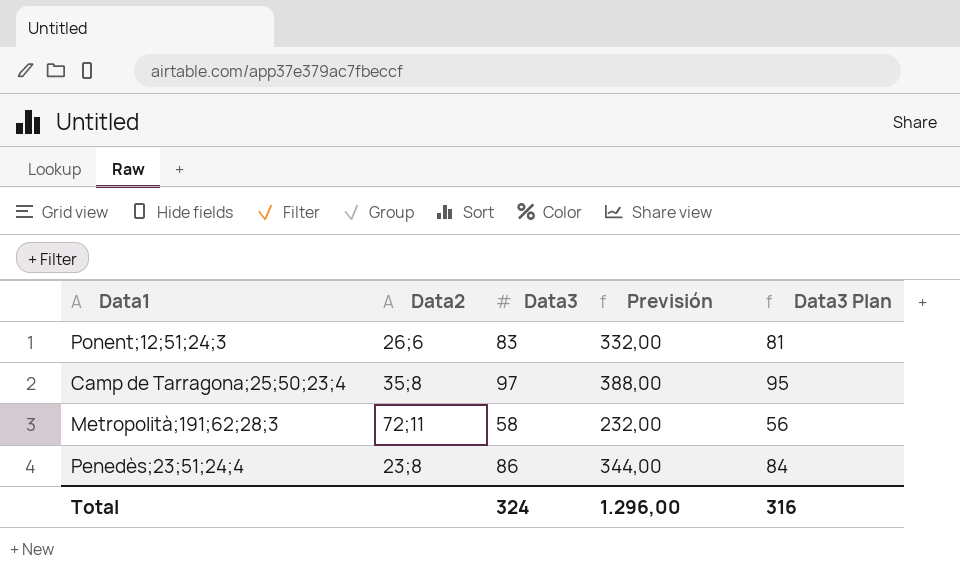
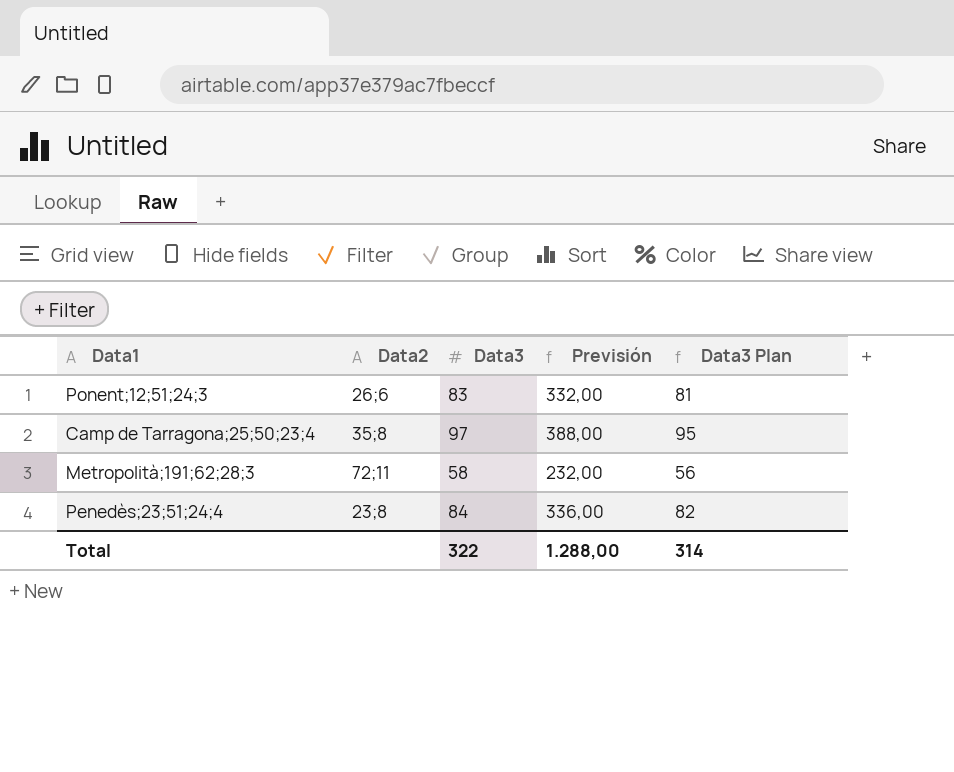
Penedès;23;51;24;4 | Data3: 86 -> 84
Penedès;23;51;24;4 | Previsión: 344,00 -> 336,00
Penedès;23;51;24;4 | Data3 Plan: 84 -> 82
Total | Data3: 324 -> 322
Total | Previsión: 1.296,00 -> 1.288,00
Total | Data3 Plan: 316 -> 314

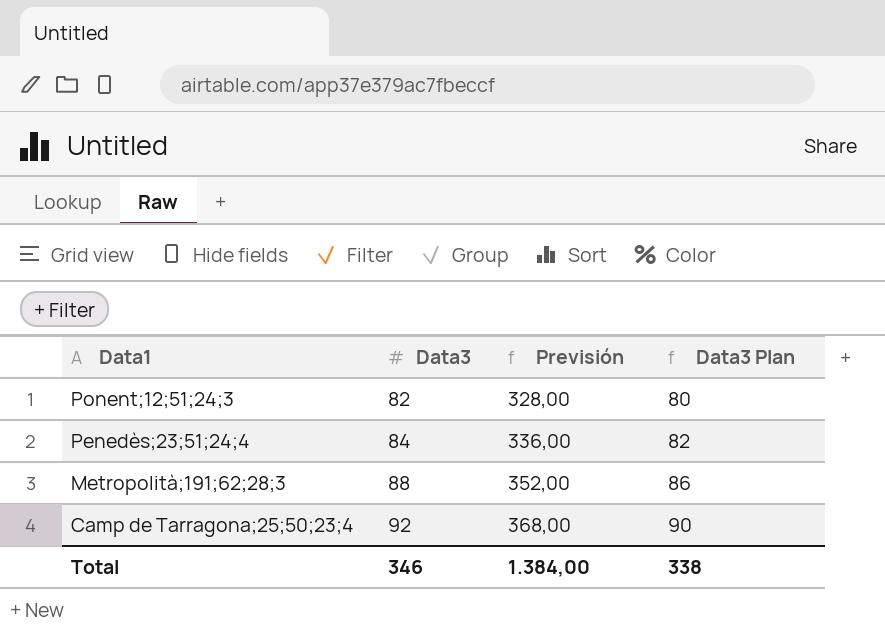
row order: none -> Data1 descending
column Data2 | position: 2 -> none
Ponent;12;51;24;3 | Data3: 83 -> 82
Ponent;12;51;24;3 | Previsión: 332,00 -> 328,00
Ponent;12;51;24;3 | Data3 Plan: 81 -> 80
Metropolità;191;62;28;3 | Data3: 58 -> 88
Metropolità;191;62;28;3 | Previsión: 232,00 -> 352,00
Metropolità;191;62;28;3 | Data3 Plan: 56 -> 86
Camp de Tarragona;25;50;23;4 | Data3: 97 -> 92
Camp de Tarragona;25;50;23;4 | Previsión: 388,00 -> 368,00
Camp de Tarragona;25;50;23;4 | Data3 Plan: 95 -> 90
Total | Data3: 322 -> 346
Total | Previsión: 1.288,00 -> 1.384,00
Total | Data3 Plan: 314 -> 338

